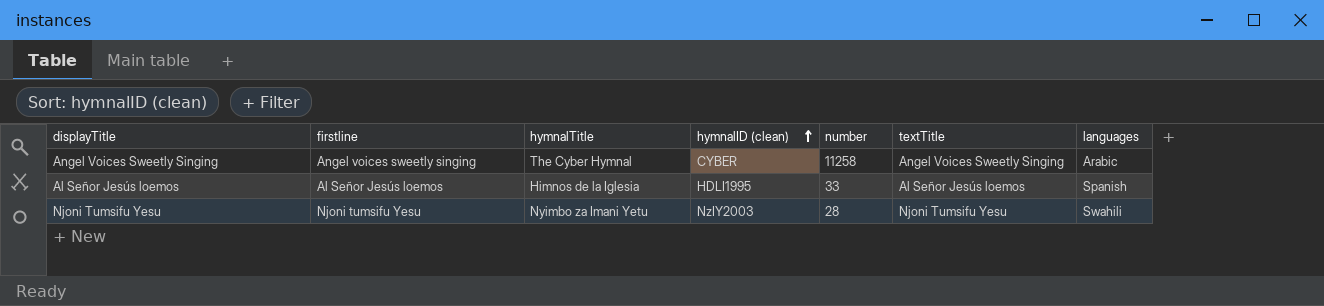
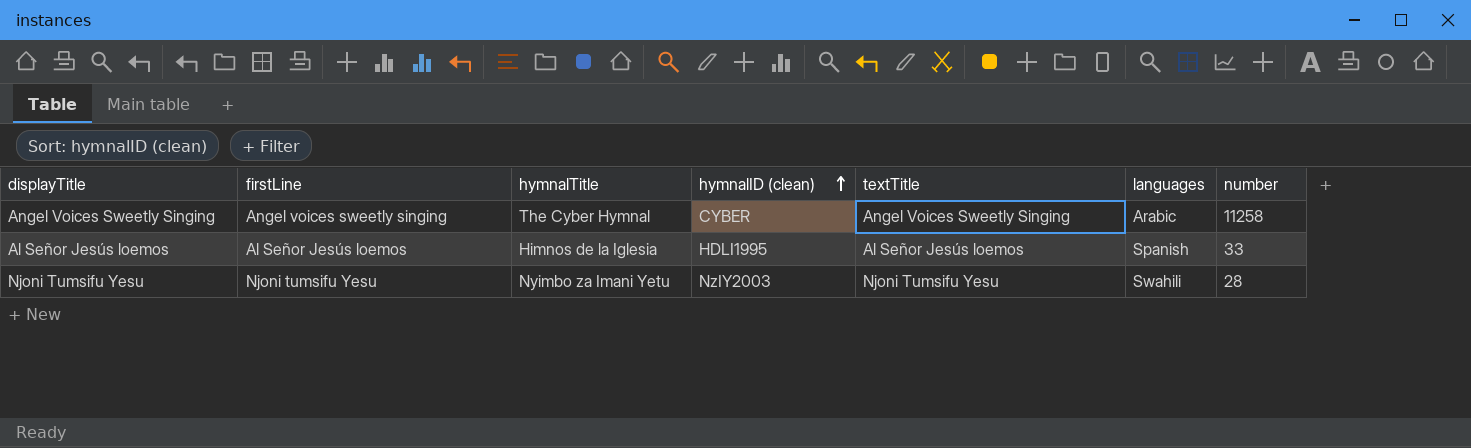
column name: firstline -> firstLine
column number | position: 5 -> 7

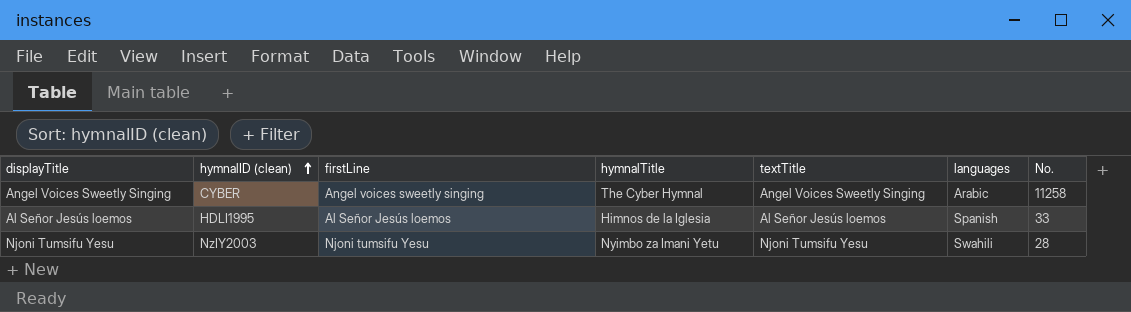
column hymnalID (clean) | position: 4 -> 2
column name: number -> No.

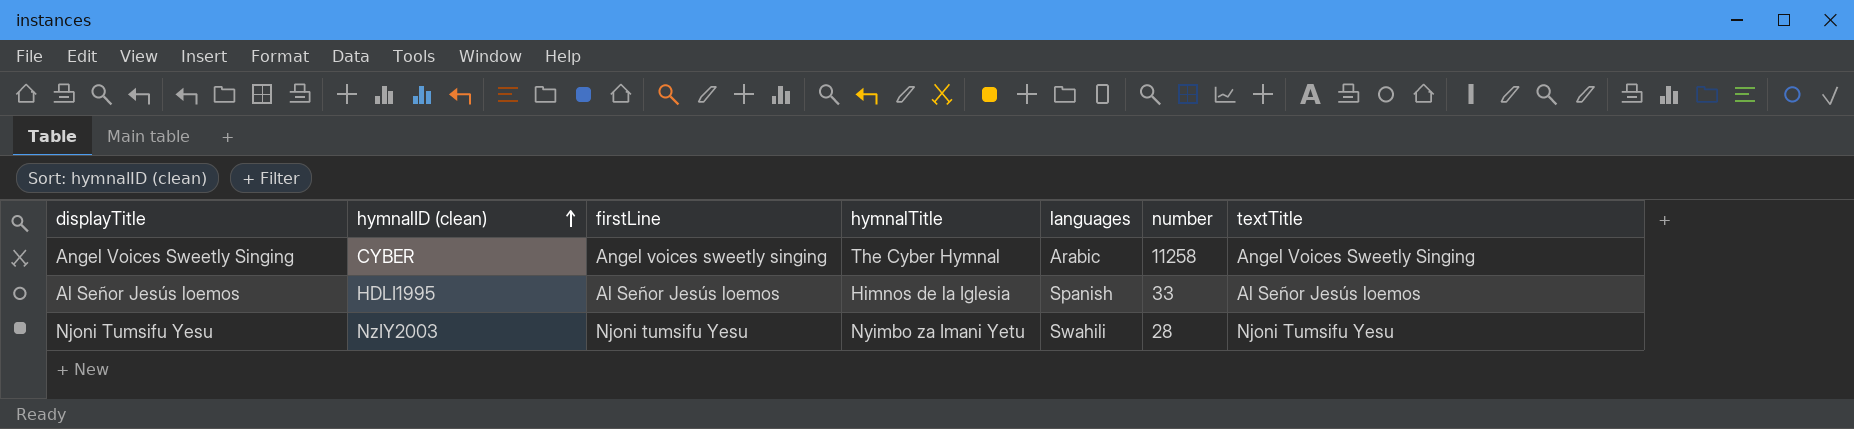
column name: No. -> number
column textTitle | position: 5 -> 7

